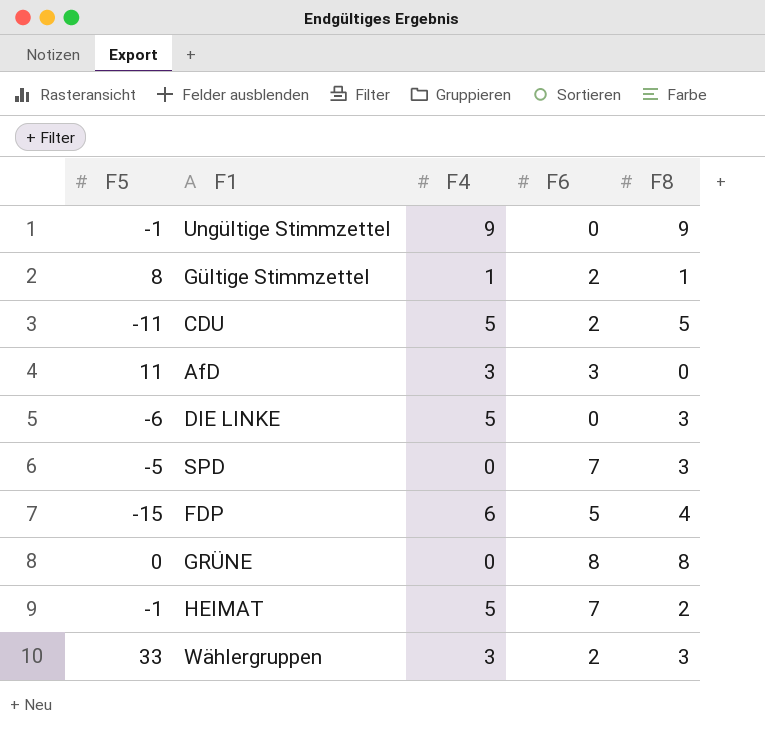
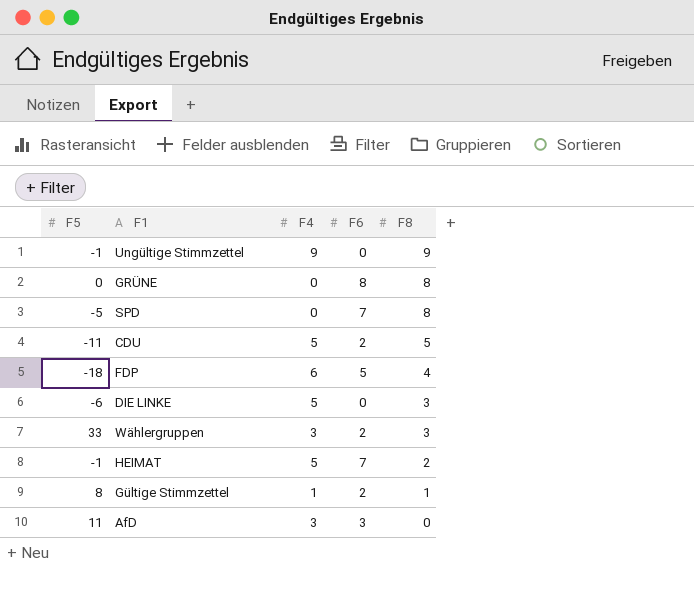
row order: none -> F8 descending
SPD | F8: 3 -> 8
FDP | F5: -15 -> -18

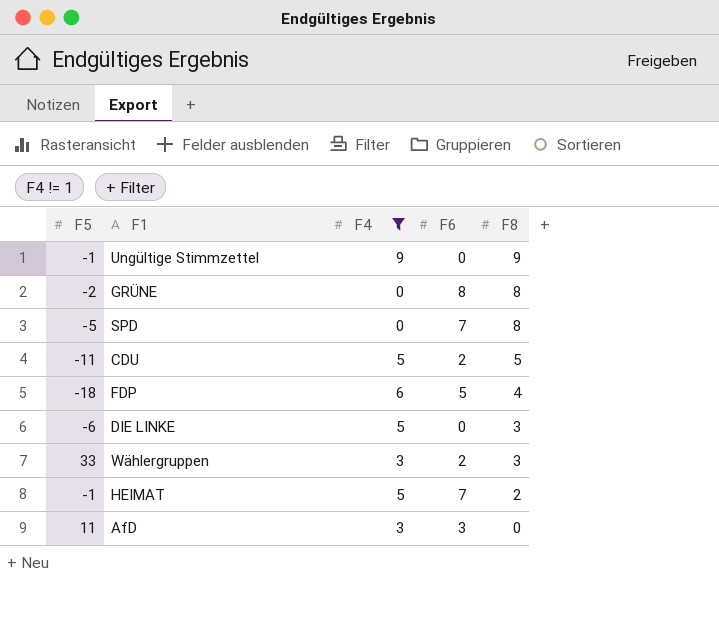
filter: none -> F4 != 1
GRÜNE | F5: 0 -> -2

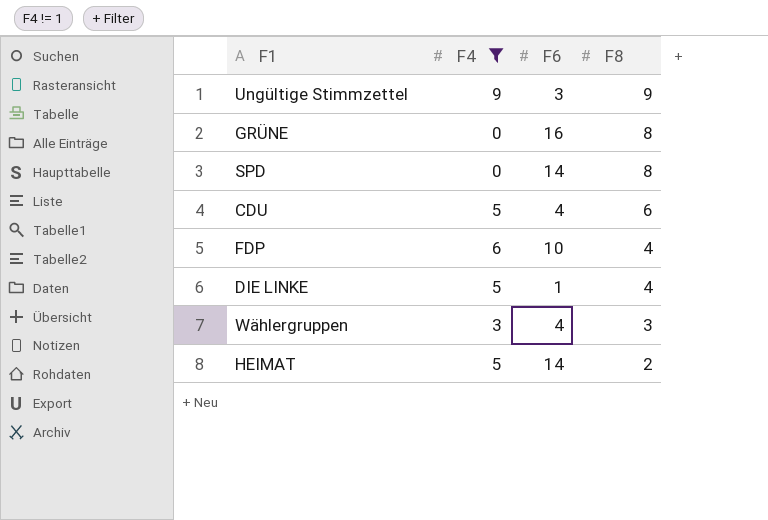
column F5 | position: 1 -> none
row AfD: 11 | 3 | 3 | 0 -> none
Ungültige Stimmzettel | F6: 0 -> 3
GRÜNE | F6: 8 -> 16
SPD | F6: 7 -> 14
CDU | F6: 2 -> 4
CDU | F8: 5 -> 6
FDP | F6: 5 -> 10
DIE LINKE | F6: 0 -> 1
DIE LINKE | F8: 3 -> 4
Wählergruppen | F6: 2 -> 4
HEIMAT | F6: 7 -> 14

